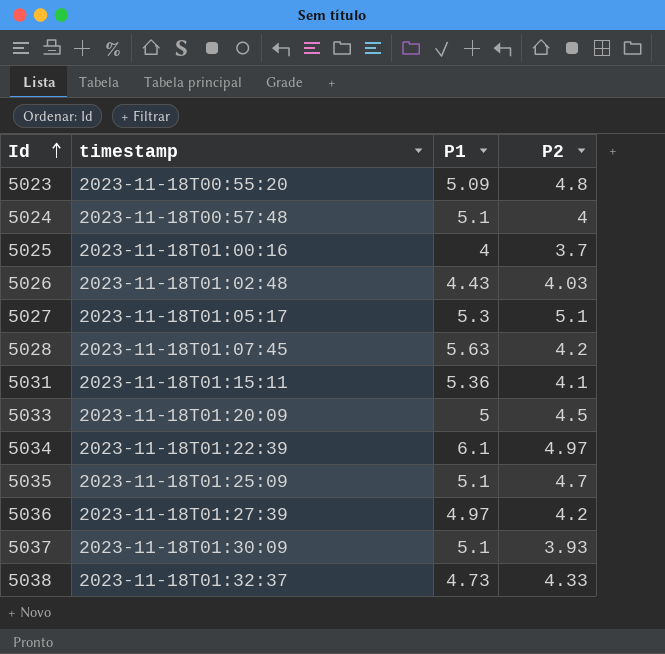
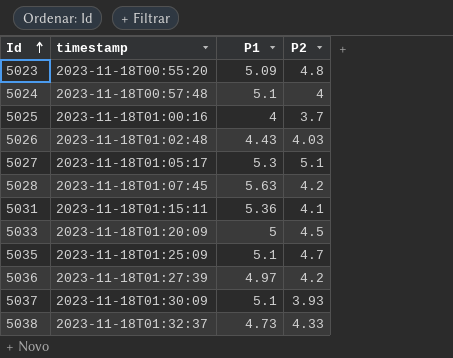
row 5034: 2023-11-18T01:22:39 | 6.1 | 4.97 -> none

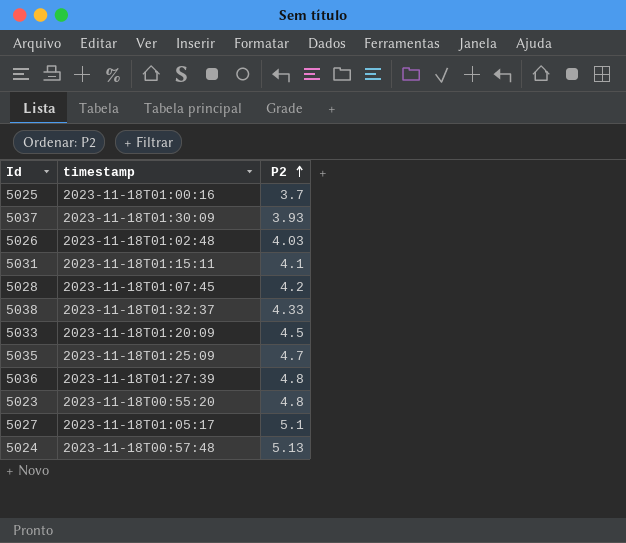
row order: Id ascending -> P2 ascending
column P1 | position: 3 -> none
5036 | P2: 4.2 -> 4.8
5024 | P2: 4 -> 5.13

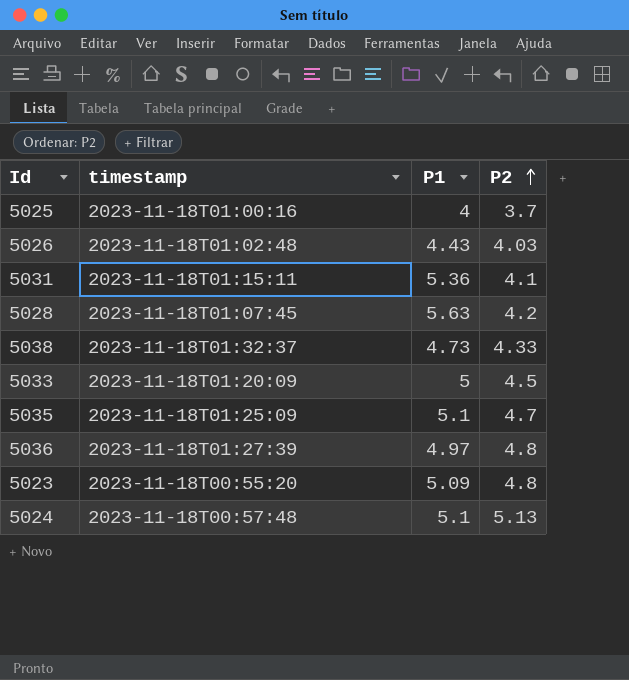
column P1 | position: none -> 3
row 5037: 2023-11-18T01:30:09 | 3.93 -> none
row 5027: 2023-11-18T01:05:17 | 5.1 -> none

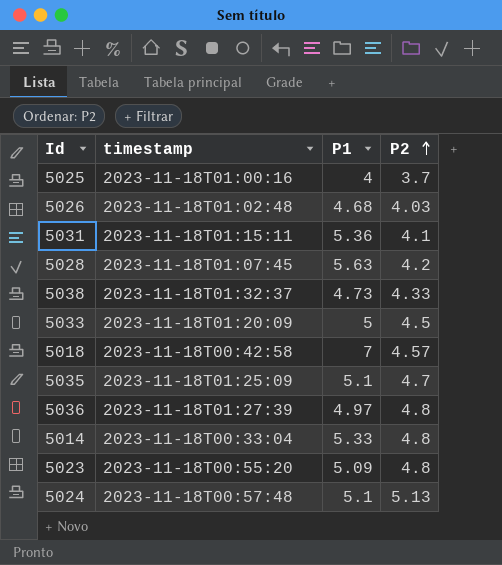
5026 | P1: 4.43 -> 4.68
row 5018: none -> 2023-11-18T00:42:58 | 7 | 4.57
row 5014: none -> 2023-11-18T00:33:04 | 5.33 | 4.8

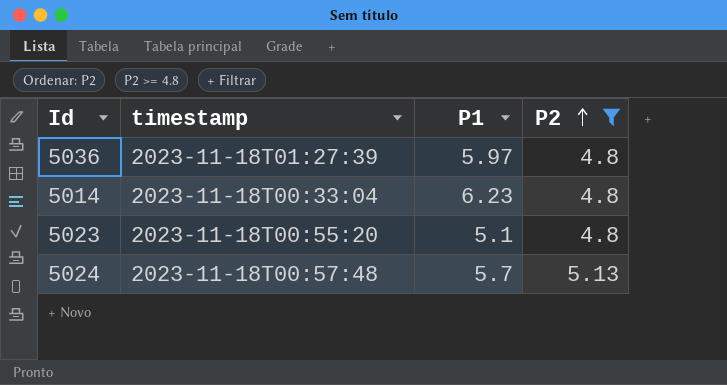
filter: none -> P2 >= 4.8
5036 | P1: 4.97 -> 5.97
5014 | P1: 5.33 -> 6.23
5023 | P1: 5.09 -> 5.1
5024 | P1: 5.1 -> 5.7

